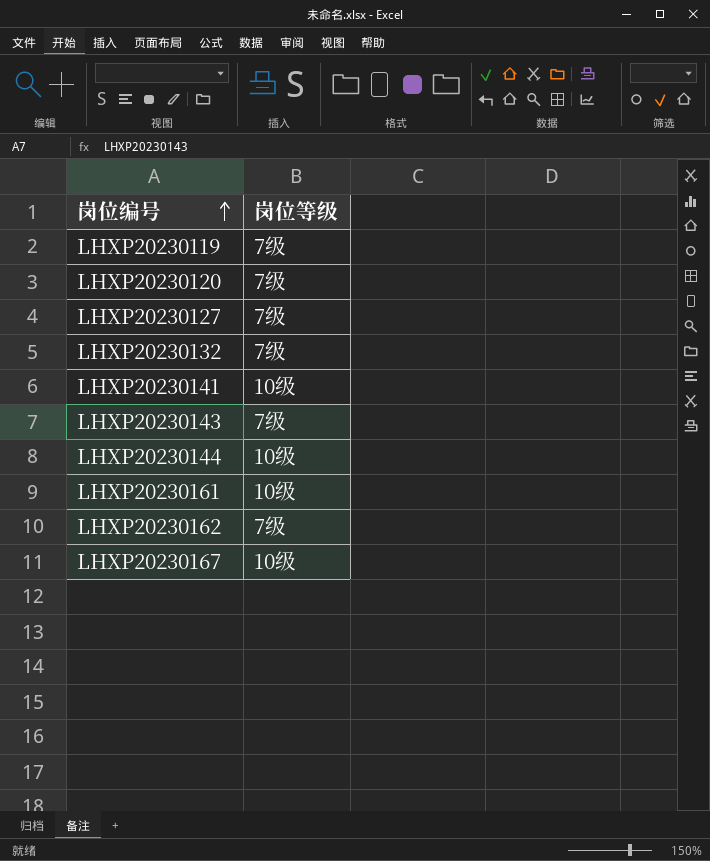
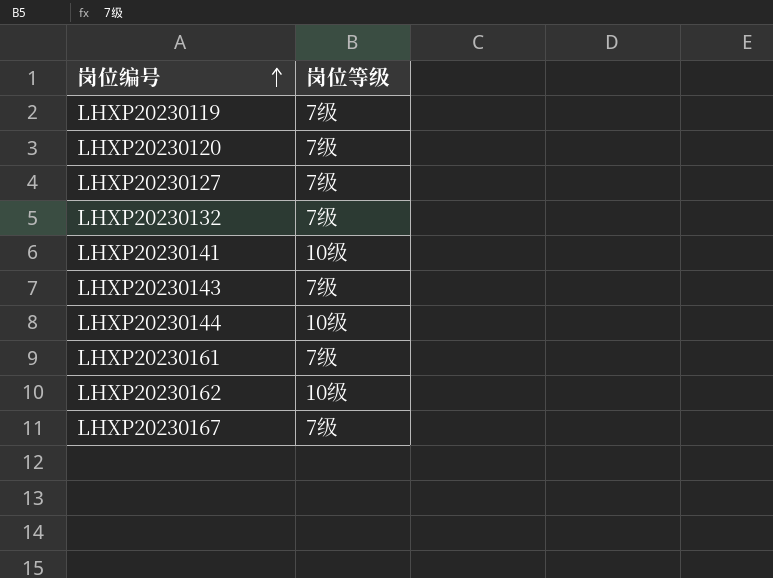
LHXP20230161 | 岗位等级: 10级 -> 7级
LHXP20230162 | 岗位等级: 7级 -> 10级
LHXP20230167 | 岗位等级: 10级 -> 7级

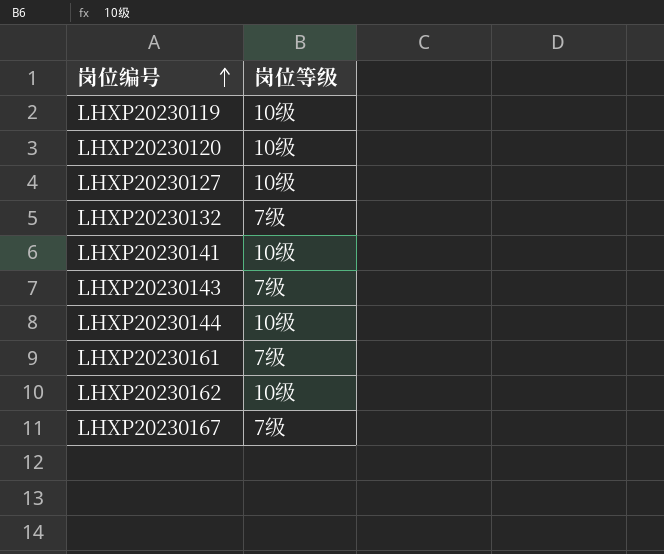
LHXP20230119 | 岗位等级: 7级 -> 10级
LHXP20230120 | 岗位等级: 7级 -> 10级
LHXP20230127 | 岗位等级: 7级 -> 10级

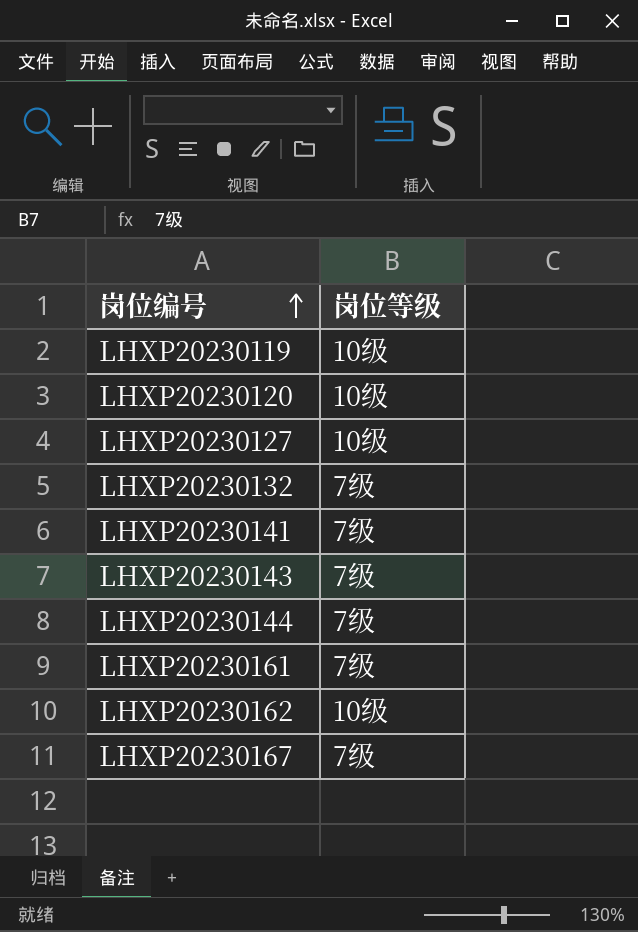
LHXP20230141 | 岗位等级: 10级 -> 7级
LHXP20230144 | 岗位等级: 10级 -> 7级

